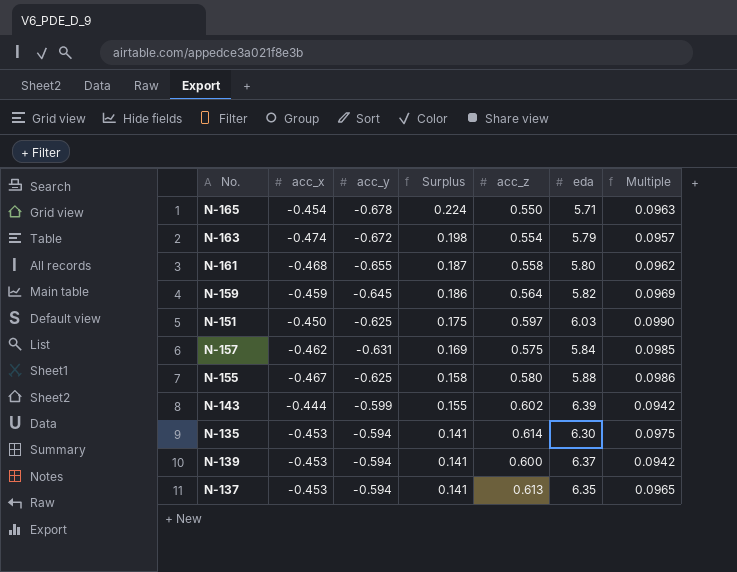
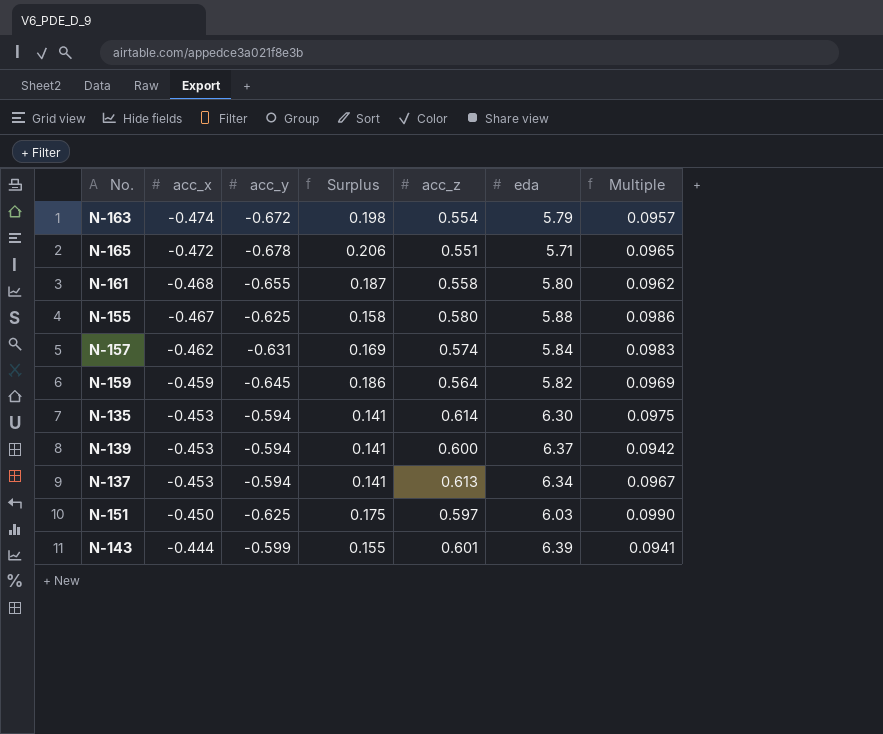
row order: Surplus descending -> acc_x ascending
N-165 | acc_x: -0.454 -> -0.472
N-165 | Surplus: 0.224 -> 0.206
N-165 | acc_z: 0.550 -> 0.551
N-165 | Multiple: 0.0963 -> 0.0965
N-157 | acc_z: 0.575 -> 0.574
N-157 | Multiple: 0.0985 -> 0.0983
N-137 | eda: 6.35 -> 6.34
N-137 | Multiple: 0.0965 -> 0.0967
N-143 | acc_z: 0.602 -> 0.601
N-143 | Multiple: 0.0942 -> 0.0941

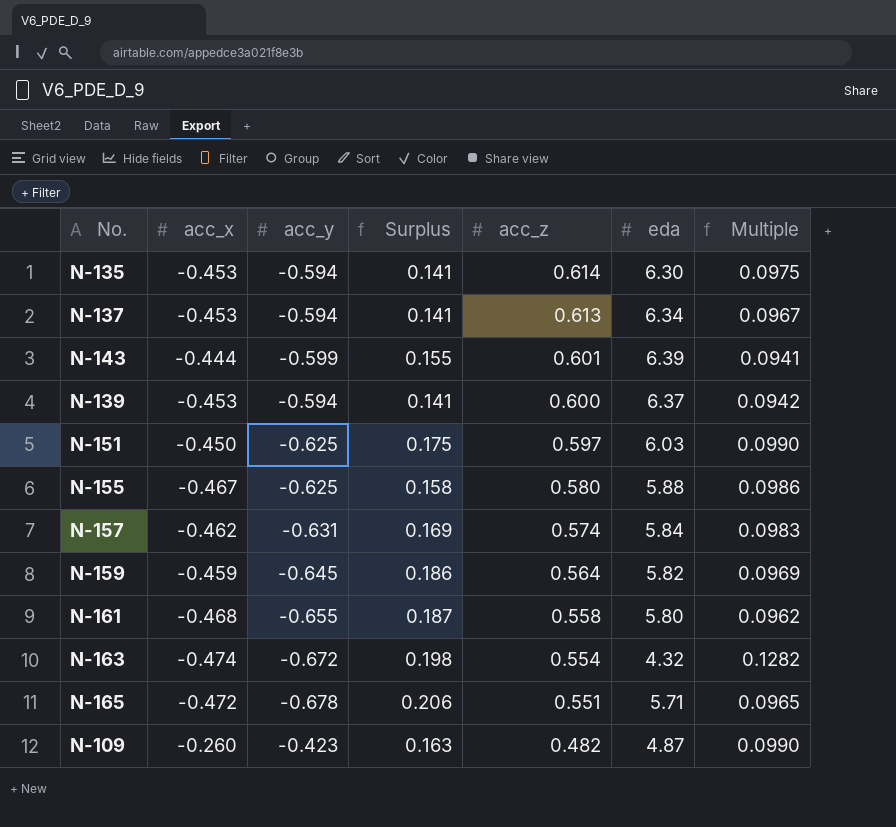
row order: acc_x ascending -> acc_z descending
N-163 | eda: 5.79 -> 4.32
N-163 | Multiple: 0.0957 -> 0.1282
row N-109: none -> -0.260 | -0.423 | 0.163 | 0.482 | 4.87 | 0.0990

